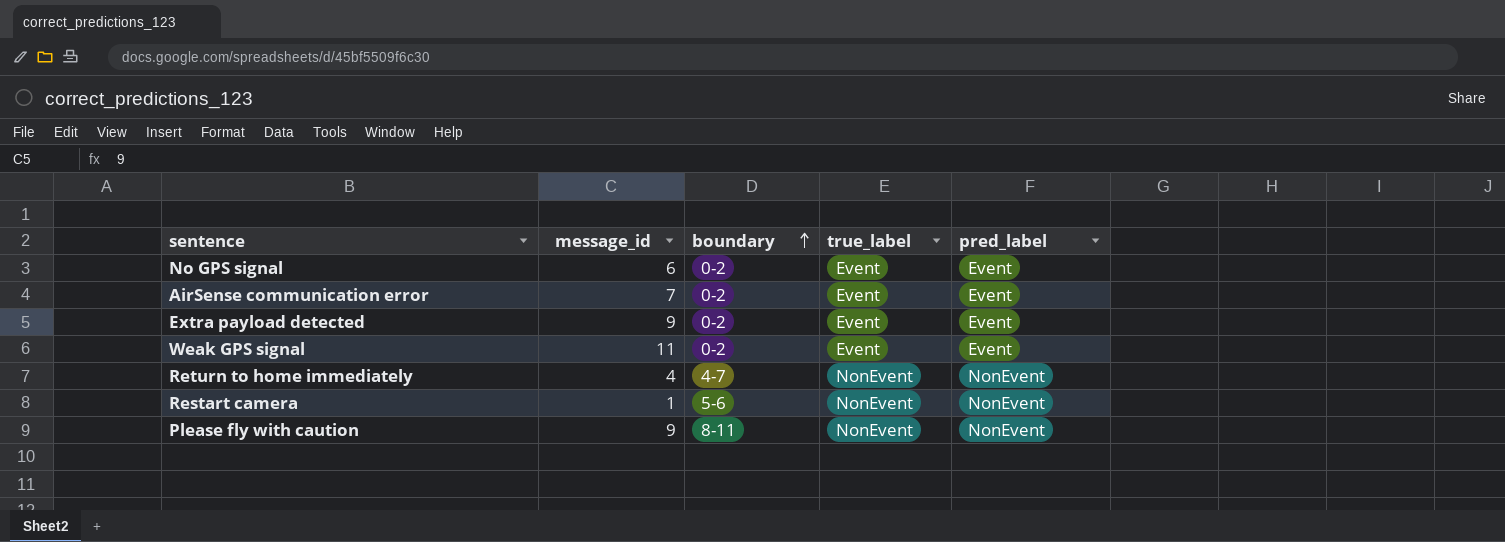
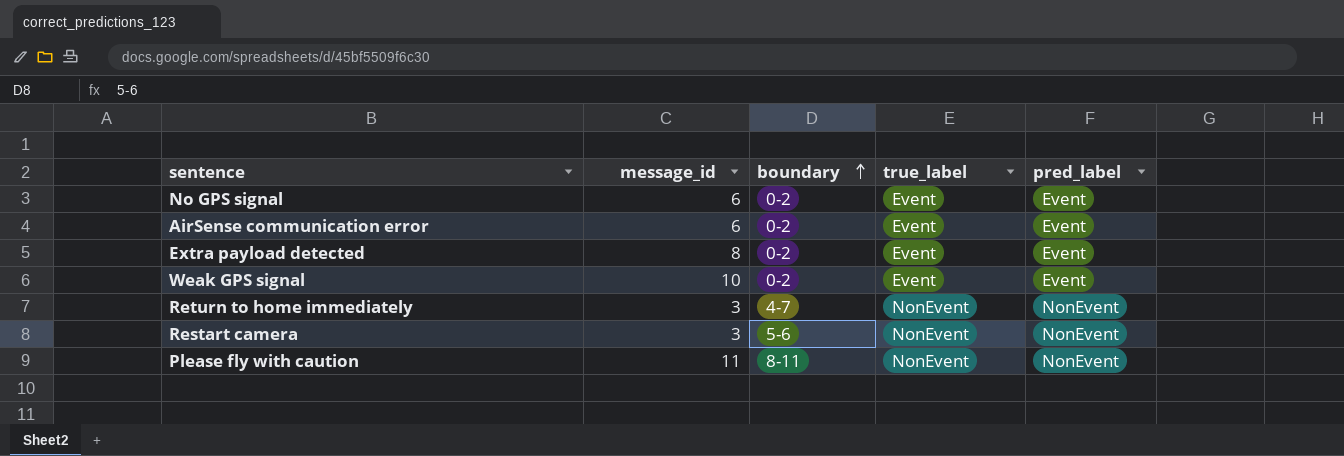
AirSense communication error | message_id: 7 -> 6
Extra payload detected | message_id: 9 -> 8
Weak GPS signal | message_id: 11 -> 10
Return to home immediately | message_id: 4 -> 3
Restart camera | message_id: 1 -> 3
Please fly with caution | message_id: 9 -> 11

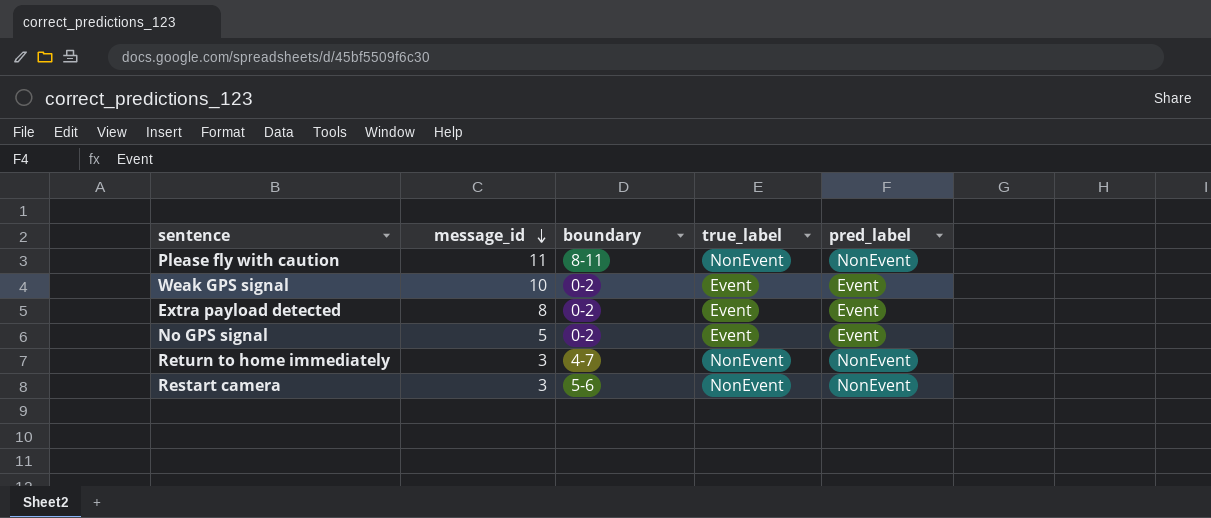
row order: boundary ascending -> message_id descending
row AirSense communication error: 6 | 0-2 | Event | Event -> none
No GPS signal | message_id: 6 -> 5

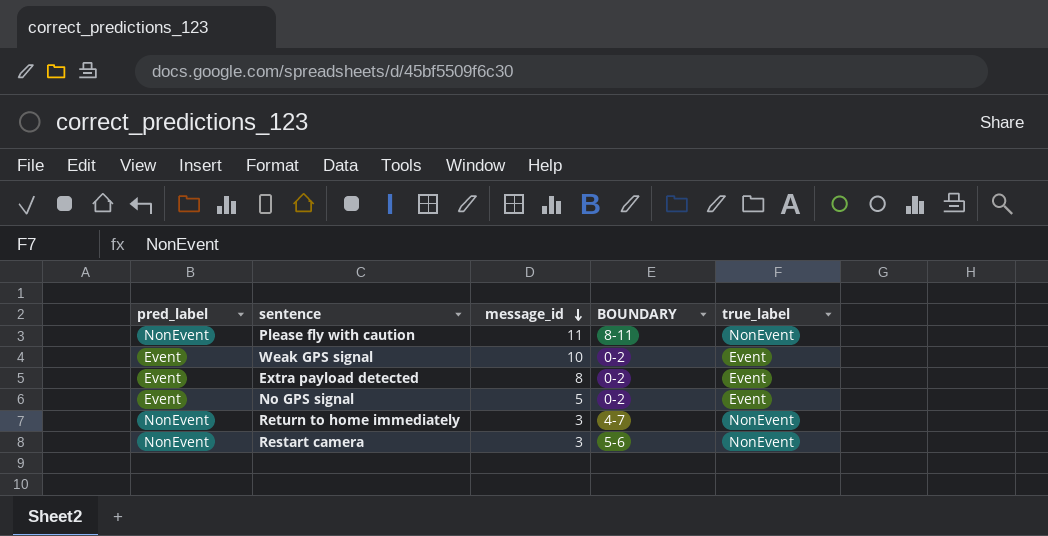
column pred_label | position: 5 -> 1
column name: boundary -> BOUNDARY

